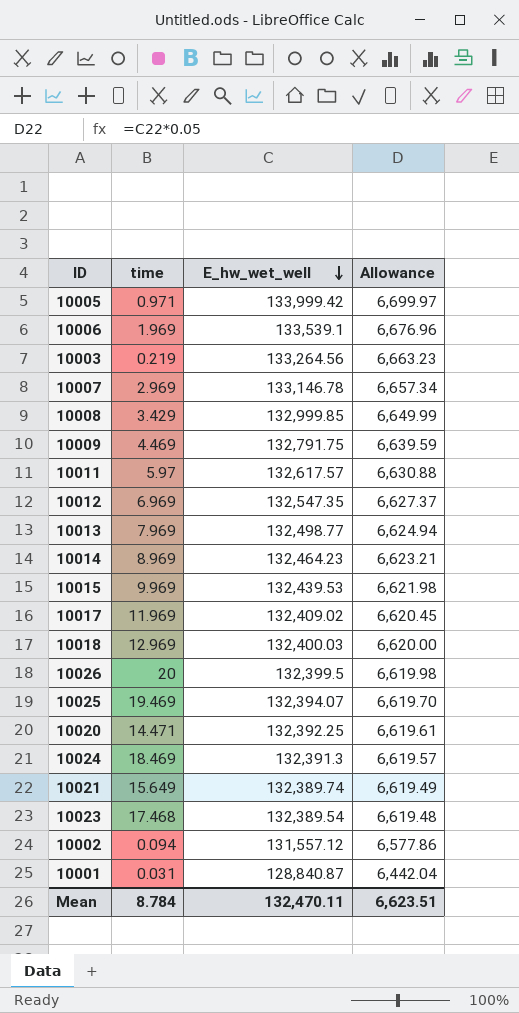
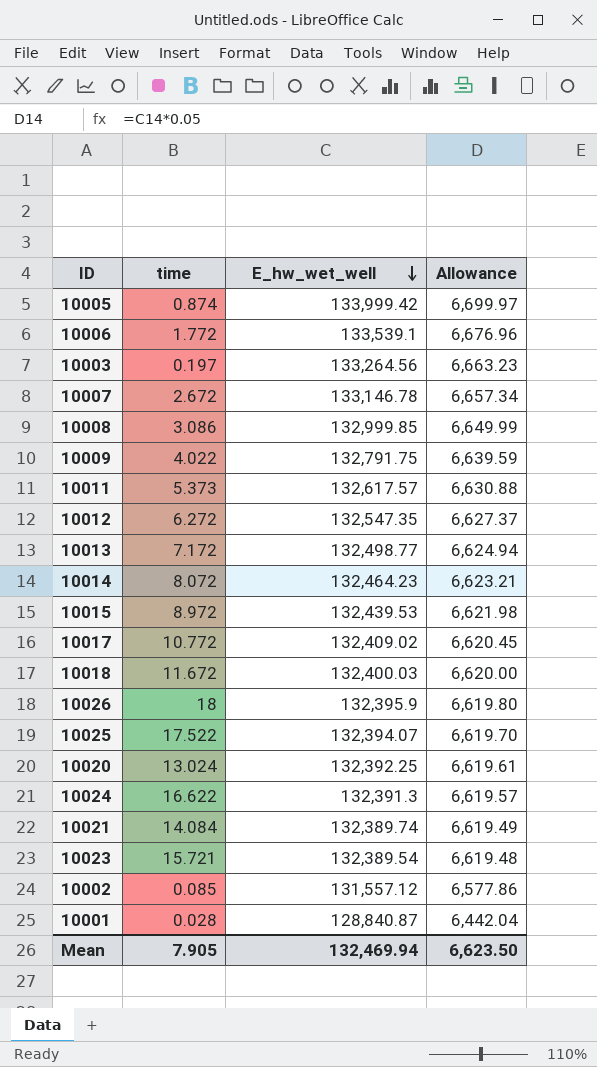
10005 | time: 0.971 -> 0.874
10006 | time: 1.969 -> 1.772
10003 | time: 0.219 -> 0.197
10007 | time: 2.969 -> 2.672
10008 | time: 3.429 -> 3.086
10009 | time: 4.469 -> 4.022
10011 | time: 5.97 -> 5.373
10012 | time: 6.969 -> 6.272
10013 | time: 7.969 -> 7.172
10014 | time: 8.969 -> 8.072
10015 | time: 9.969 -> 8.972
10017 | time: 11.969 -> 10.772
10018 | time: 12.969 -> 11.672
10026 | time: 20 -> 18
10026 | E_hw_wet_well: 132,399.5 -> 132,395.9
10026 | Allowance: 6,619.98 -> 6,619.80
10025 | time: 19.469 -> 17.522
10020 | time: 14.471 -> 13.024
10024 | time: 18.469 -> 16.622
10021 | time: 15.649 -> 14.084
10023 | time: 17.468 -> 15.721
10002 | time: 0.094 -> 0.085
10001 | time: 0.031 -> 0.028
Mean | time: 8.784 -> 7.905
Mean | E_hw_wet_well: 132,470.11 -> 132,469.94
Mean | Allowance: 6,623.51 -> 6,623.50

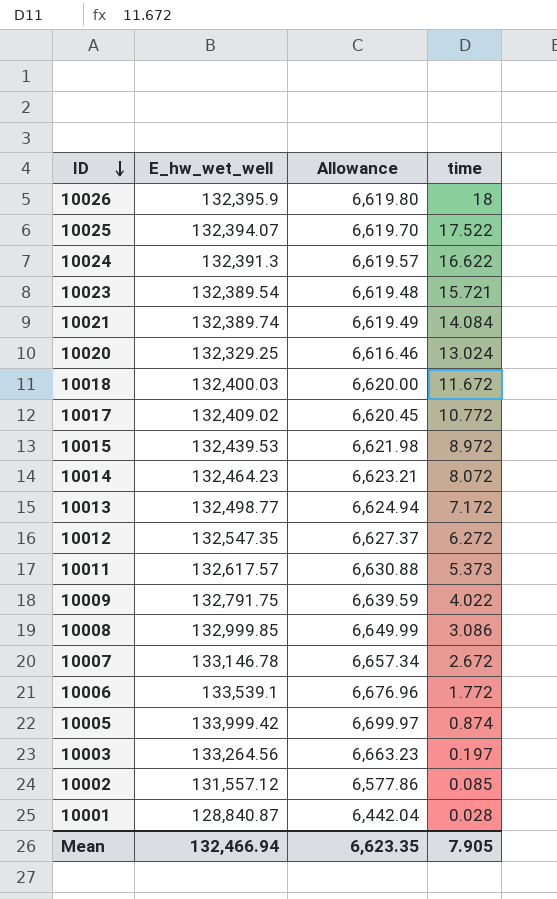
row order: E_hw_wet_well descending -> ID descending
column time | position: 2 -> 4
10020 | E_hw_wet_well: 132,392.25 -> 132,329.25
10020 | Allowance: 6,619.61 -> 6,616.46
Mean | E_hw_wet_well: 132,469.94 -> 132,466.94
Mean | Allowance: 6,623.50 -> 6,623.35

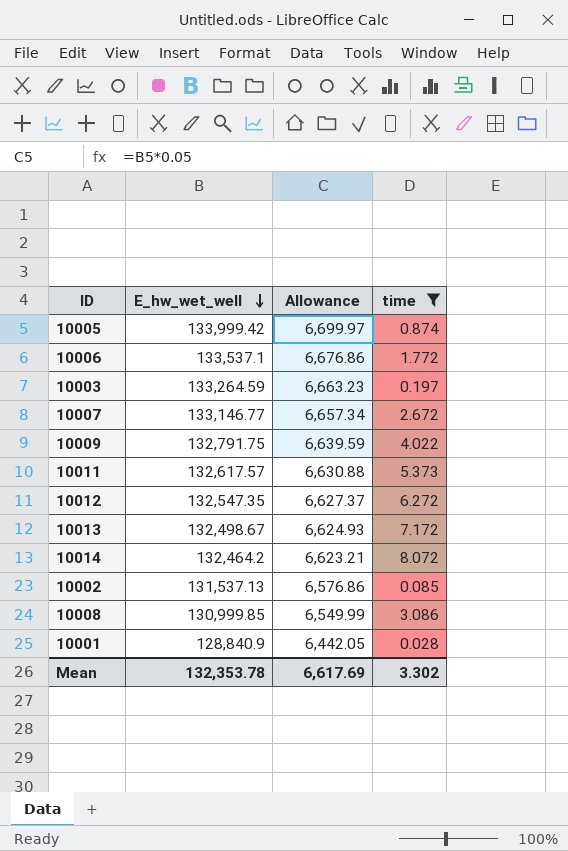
filter: none -> time <= 8.072
row order: ID descending -> E_hw_wet_well descending
10006 | E_hw_wet_well: 133,539.1 -> 133,537.1
10006 | Allowance: 6,676.96 -> 6,676.86
10003 | E_hw_wet_well: 133,264.56 -> 133,264.59
10007 | E_hw_wet_well: 133,146.78 -> 133,146.77
10013 | E_hw_wet_well: 132,498.77 -> 132,498.67
10013 | Allowance: 6,624.94 -> 6,624.93
10014 | E_hw_wet_well: 132,464.23 -> 132,464.2
10002 | E_hw_wet_well: 131,557.12 -> 131,537.13
10002 | Allowance: 6,577.86 -> 6,576.86
10008 | E_hw_wet_well: 132,999.85 -> 130,999.85
10008 | Allowance: 6,649.99 -> 6,549.99
10001 | E_hw_wet_well: 128,840.87 -> 128,840.9
10001 | Allowance: 6,442.04 -> 6,442.05
Mean | E_hw_wet_well: 132,466.94 -> 132,353.78
Mean | Allowance: 6,623.35 -> 6,617.69
Mean | time: 7.905 -> 3.302

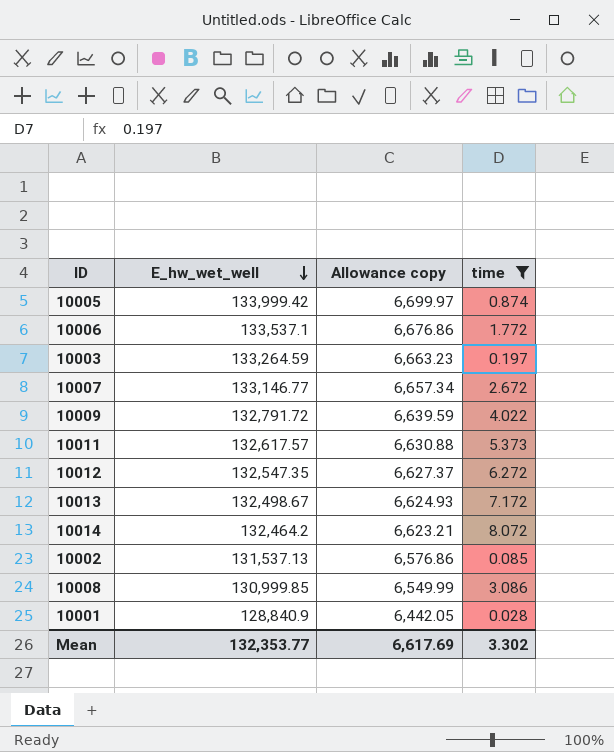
column name: Allowance -> Allowance copy
10009 | E_hw_wet_well: 132,791.75 -> 132,791.72
Mean | E_hw_wet_well: 132,353.78 -> 132,353.77

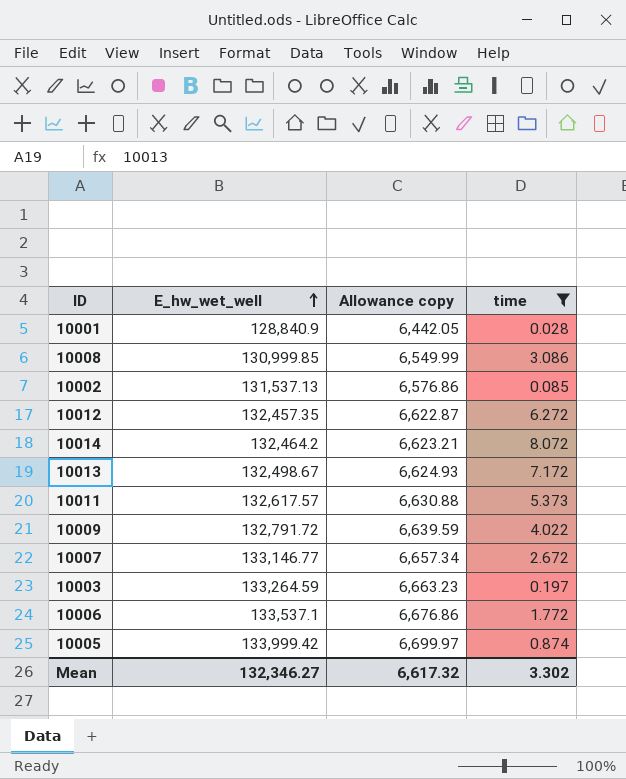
row order: E_hw_wet_well descending -> E_hw_wet_well ascending
10012 | E_hw_wet_well: 132,547.35 -> 132,457.35
10012 | Allowance copy: 6,627.37 -> 6,622.87
Mean | E_hw_wet_well: 132,353.77 -> 132,346.27
Mean | Allowance copy: 6,617.69 -> 6,617.32

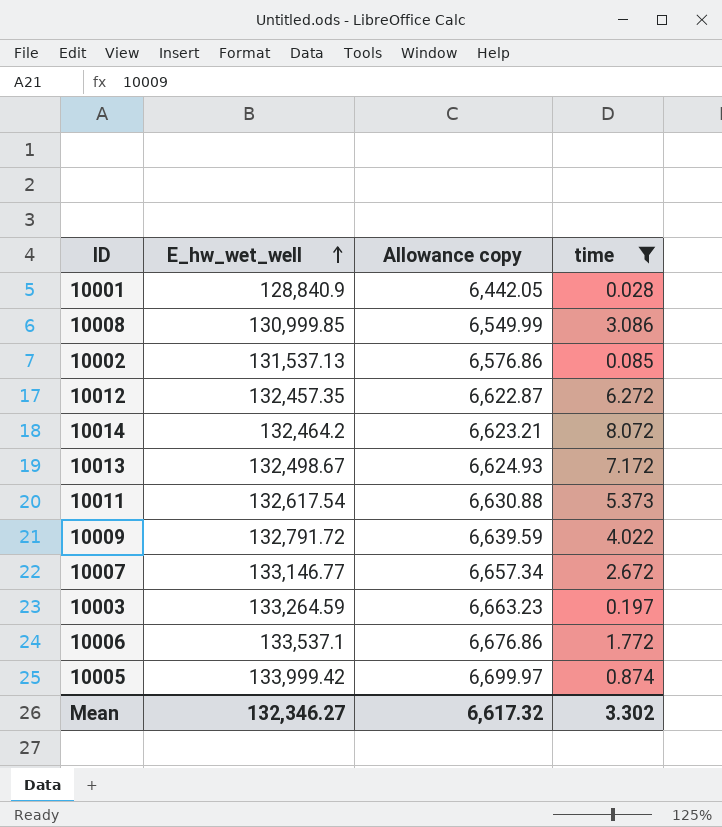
10011 | E_hw_wet_well: 132,617.57 -> 132,617.54

